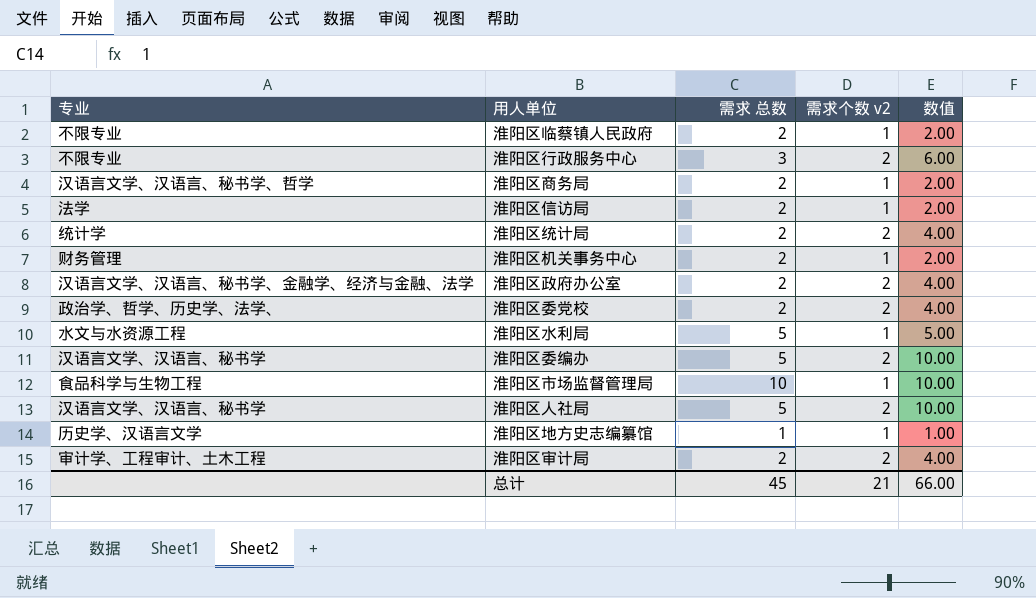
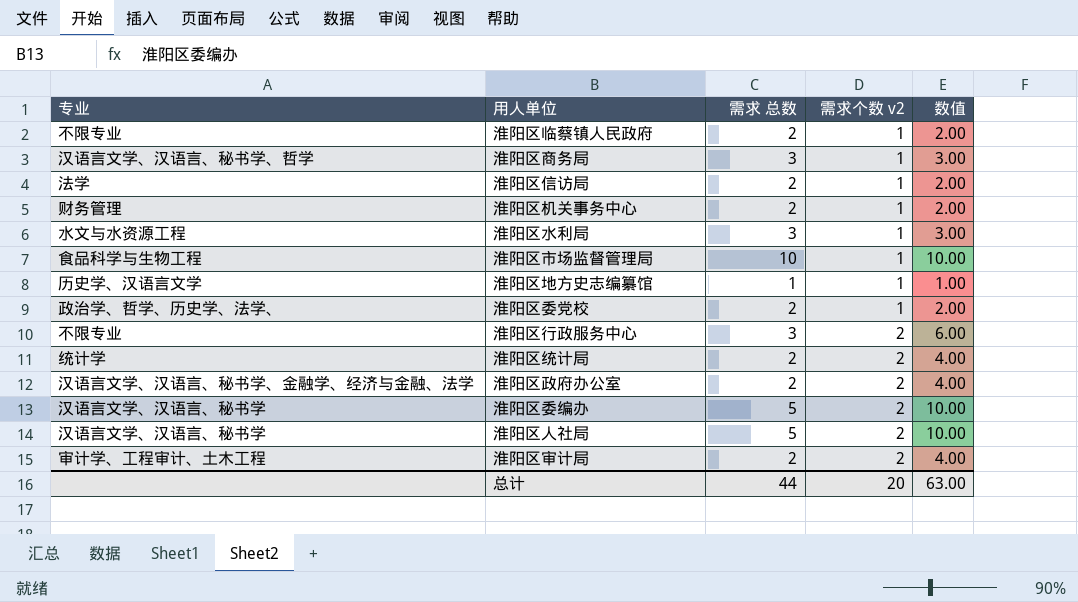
row order: none -> 需求个数 v2 ascending
淮阳区商务局 | 需求 总数: 2 -> 3
淮阳区商务局 | 数值: 2.00 -> 3.00
淮阳区水利局 | 需求 总数: 5 -> 3
淮阳区水利局 | 数值: 5.00 -> 3.00
淮阳区委党校 | 需求个数 v2: 2 -> 1
淮阳区委党校 | 数值: 4.00 -> 2.00
总计 | 需求 总数: 45 -> 44
总计 | 需求个数 v2: 21 -> 20
总计 | 数值: 66.00 -> 63.00

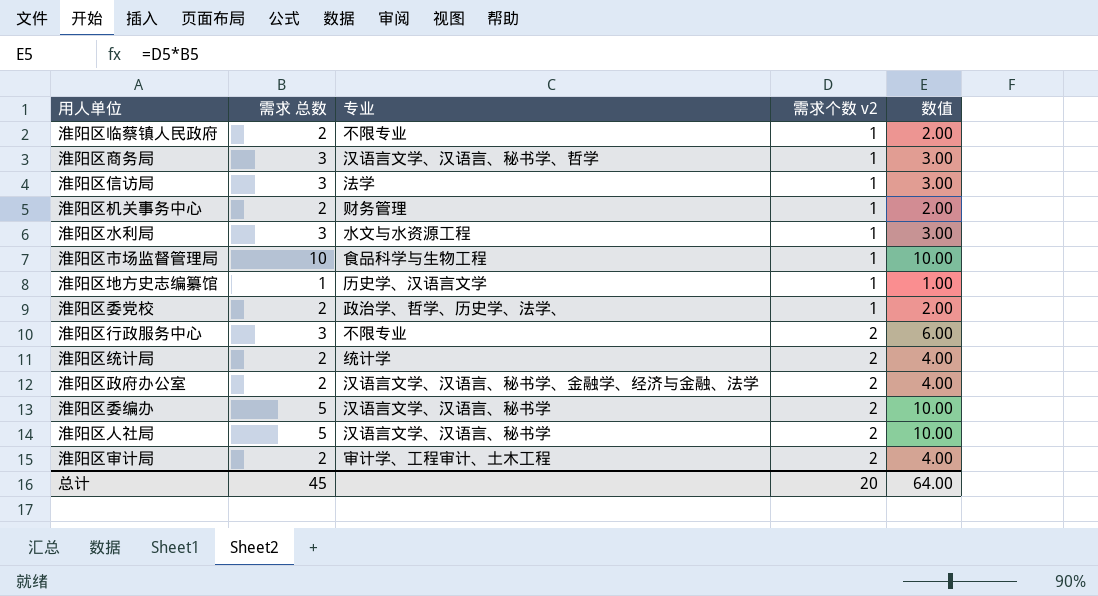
column 专业 | position: 1 -> 3
淮阳区信访局 | 需求 总数: 2 -> 3
淮阳区信访局 | 数值: 2.00 -> 3.00
总计 | 需求 总数: 44 -> 45
总计 | 数值: 63.00 -> 64.00

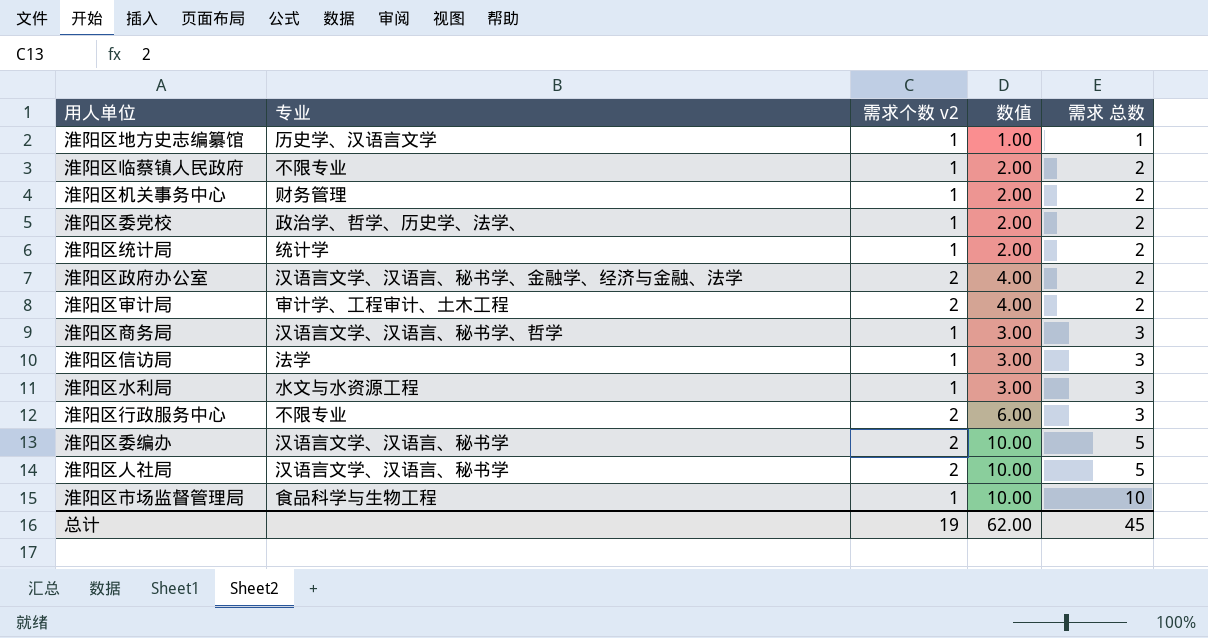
row order: 需求个数 v2 ascending -> 需求 总数 ascending
column 需求 总数 | position: 2 -> 5
淮阳区统计局 | 需求个数 v2: 2 -> 1
淮阳区统计局 | 数值: 4.00 -> 2.00
总计 | 需求个数 v2: 20 -> 19
总计 | 数值: 64.00 -> 62.00

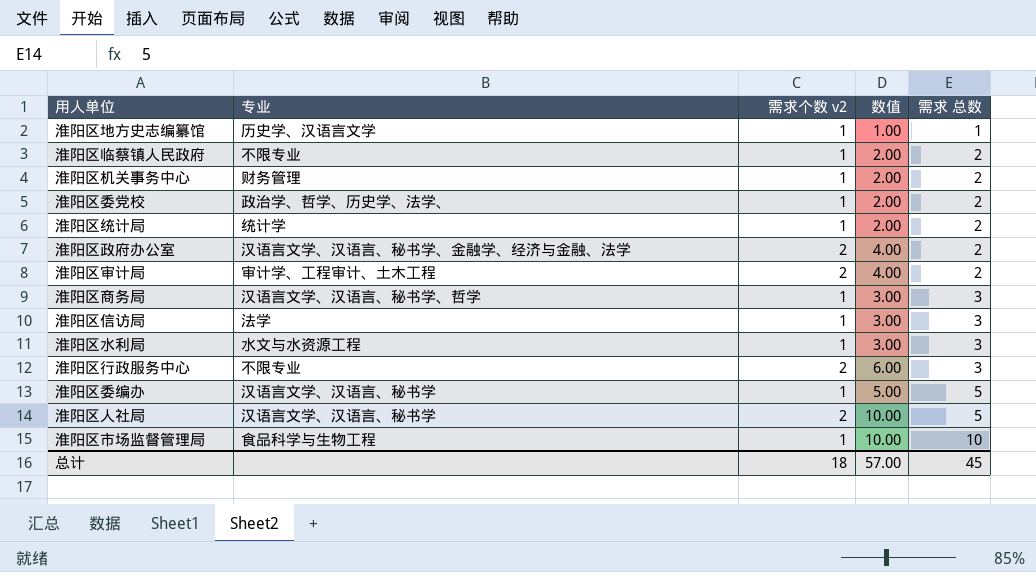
淮阳区委编办 | 需求个数 v2: 2 -> 1
淮阳区委编办 | 数值: 10.00 -> 5.00
总计 | 需求个数 v2: 19 -> 18
总计 | 数值: 62.00 -> 57.00

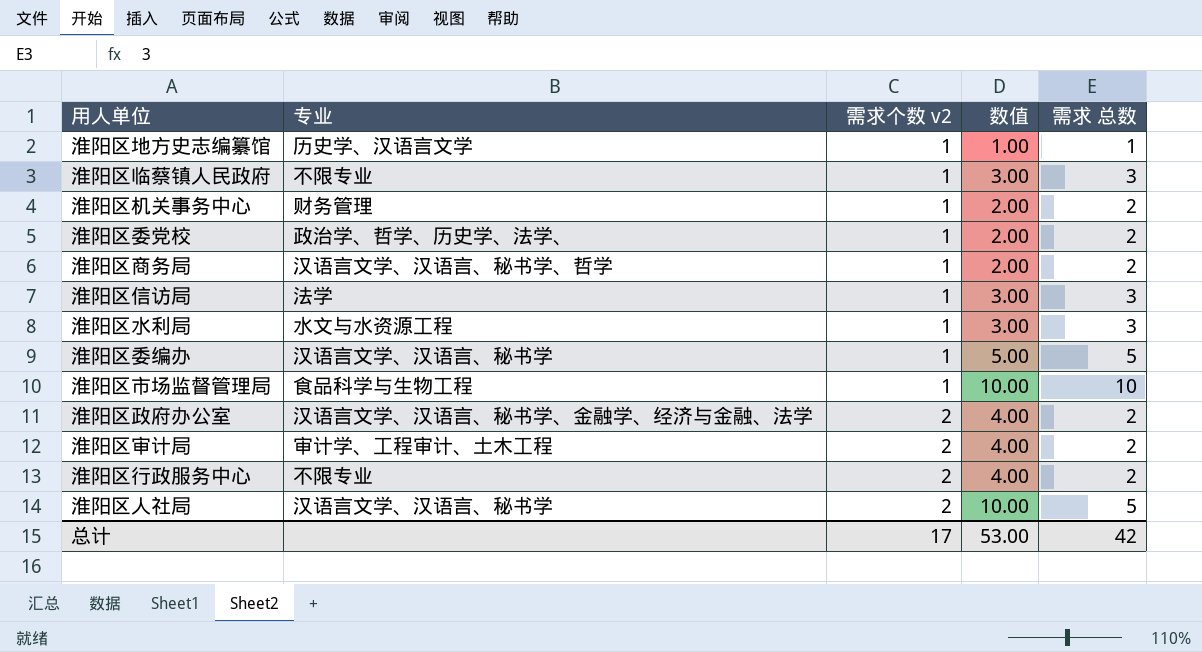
row order: 需求 总数 ascending -> 需求个数 v2 ascending
row 淮阳区统计局: 统计学 | 1 | 2.00 | 2 -> none
淮阳区临蔡镇人民政府 | 数值: 2.00 -> 3.00
淮阳区临蔡镇人民政府 | 需求 总数: 2 -> 3
淮阳区商务局 | 数值: 3.00 -> 2.00
淮阳区商务局 | 需求 总数: 3 -> 2
淮阳区行政服务中心 | 数值: 6.00 -> 4.00
淮阳区行政服务中心 | 需求 总数: 3 -> 2
总计 | 需求个数 v2: 18 -> 17
总计 | 数值: 57.00 -> 53.00
总计 | 需求 总数: 45 -> 42

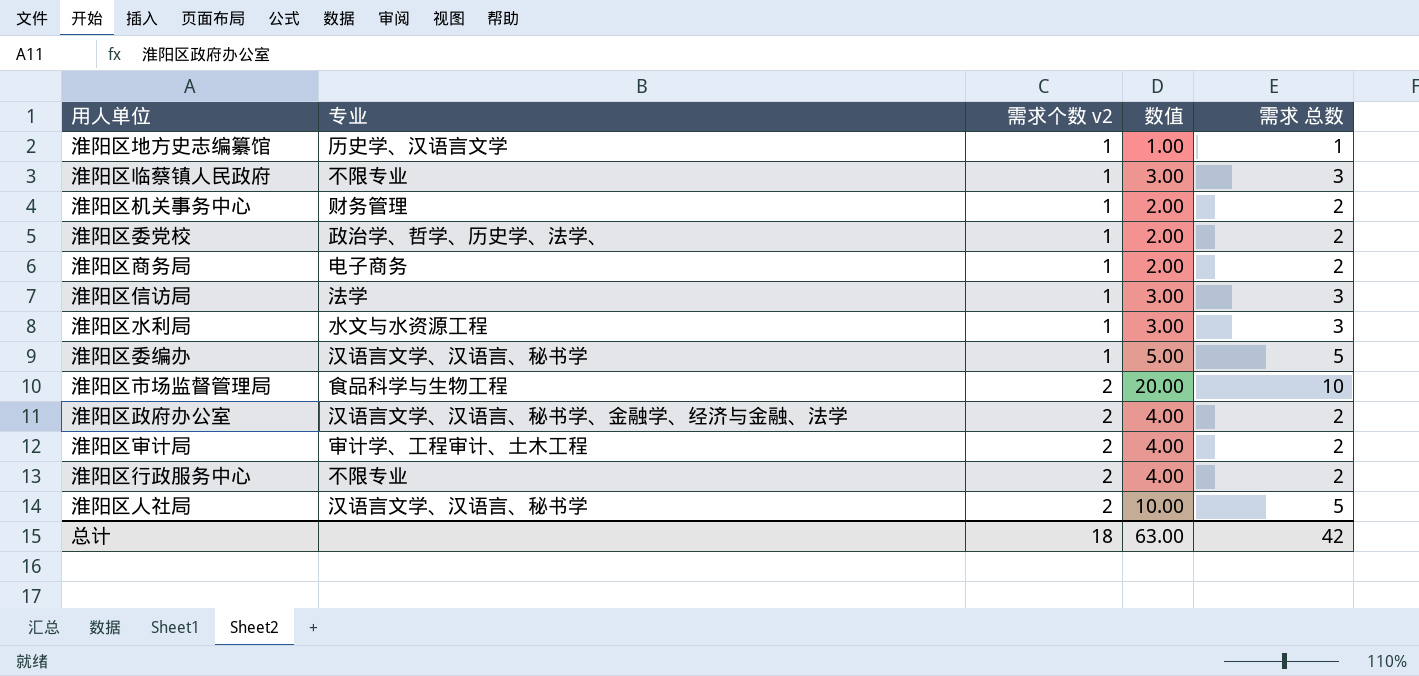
淮阳区商务局 | 专业: 汉语言文学、汉语言、秘书学、哲学 -> 电子商务
淮阳区市场监督管理局 | 需求个数 v2: 1 -> 2
淮阳区市场监督管理局 | 数值: 10.00 -> 20.00
总计 | 需求个数 v2: 17 -> 18
总计 | 数值: 53.00 -> 63.00

